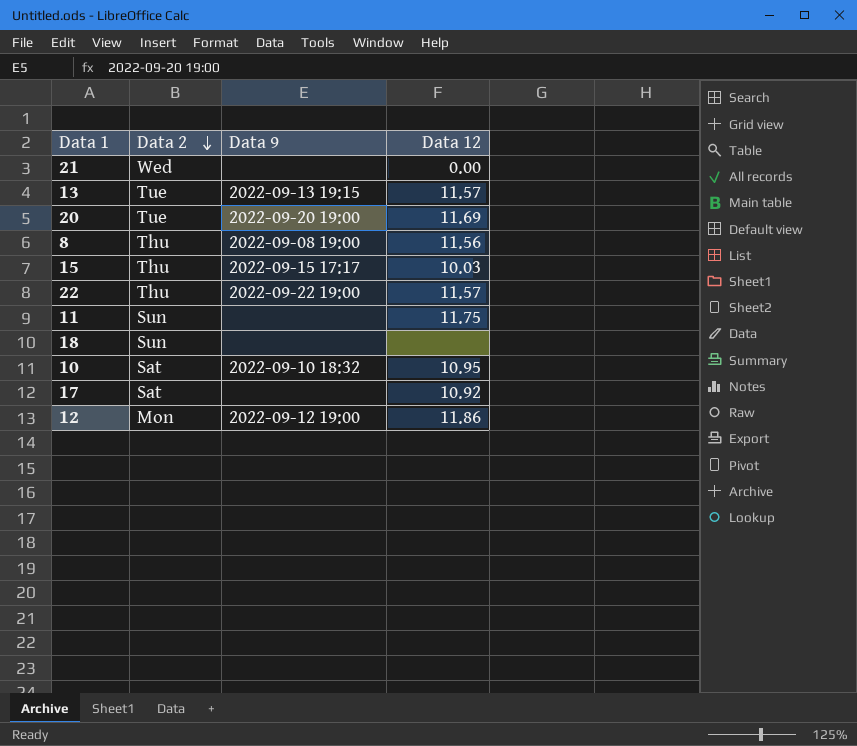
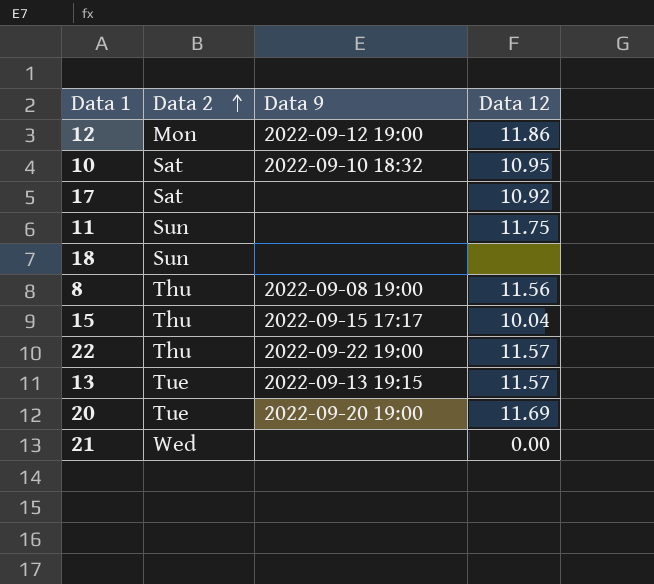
row order: Data 2 descending -> Data 2 ascending
15 | Data 12: 10.03 -> 10.04

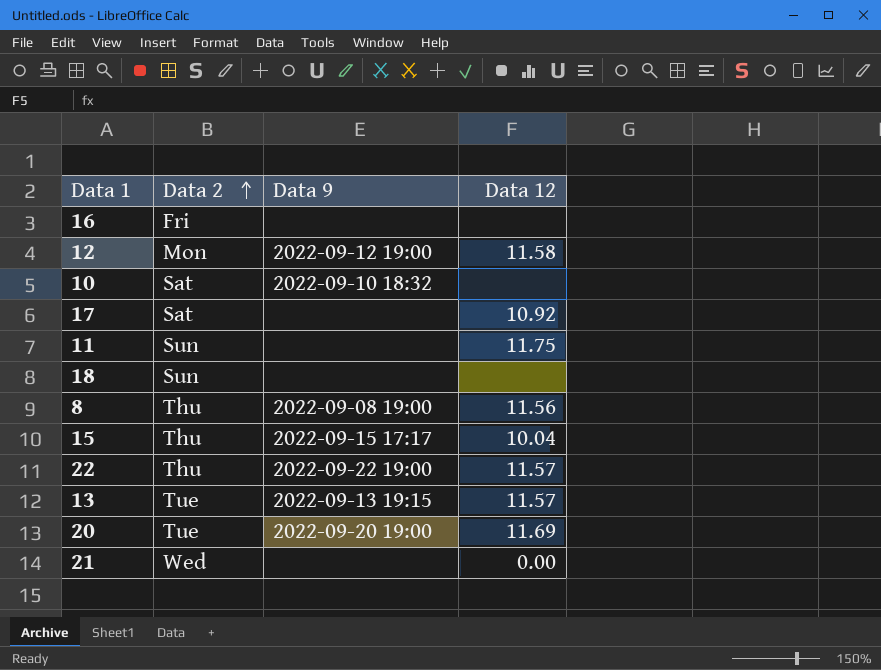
row 16: none -> Fri | none | none
12 | Data 12: 11.86 -> 11.58
10 | Data 12: 10.95 -> none

